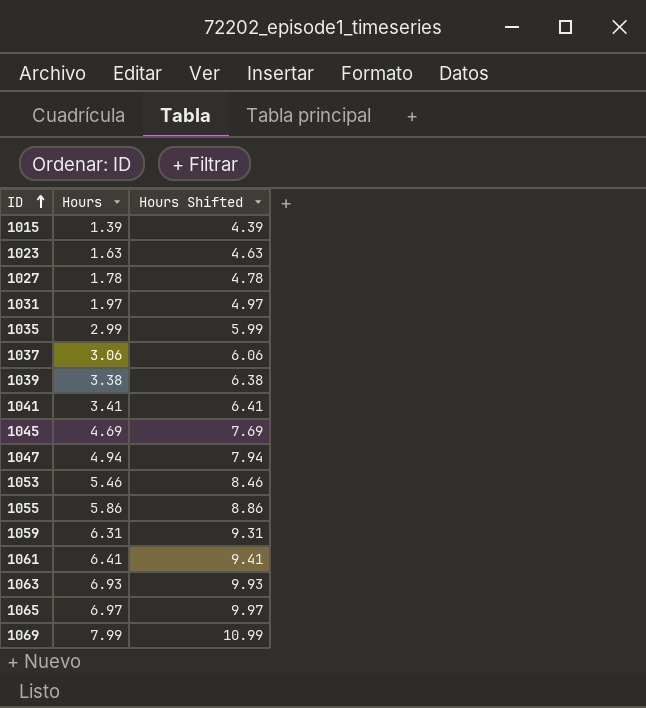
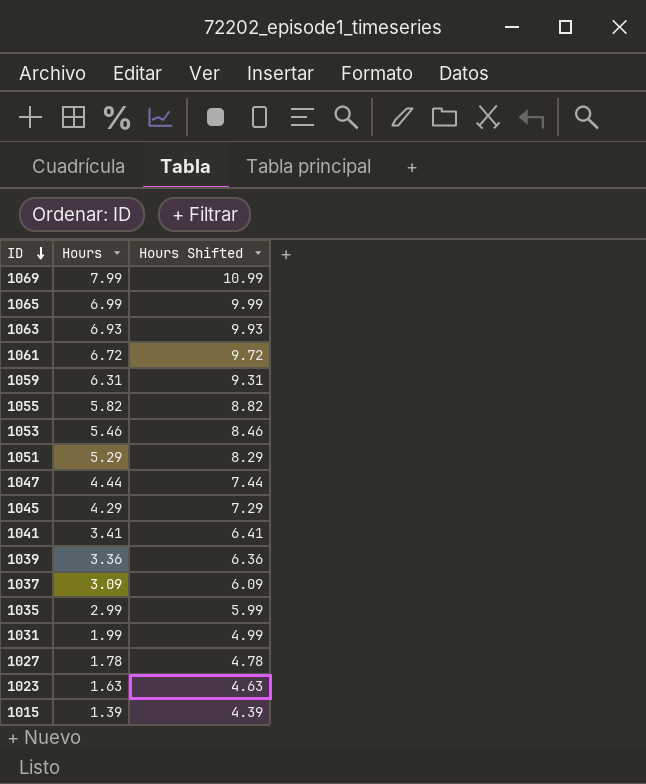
row order: ID ascending -> ID descending
1065 | Hours: 6.97 -> 6.99
1065 | Hours Shifted: 9.97 -> 9.99
1061 | Hours: 6.41 -> 6.72
1061 | Hours Shifted: 9.41 -> 9.72
1055 | Hours: 5.86 -> 5.82
1055 | Hours Shifted: 8.86 -> 8.82
row 1051: none -> 5.29 | 8.29
1047 | Hours: 4.94 -> 4.44
1047 | Hours Shifted: 7.94 -> 7.44
1045 | Hours: 4.69 -> 4.29
1045 | Hours Shifted: 7.69 -> 7.29
1039 | Hours: 3.38 -> 3.36
1039 | Hours Shifted: 6.38 -> 6.36
1037 | Hours: 3.06 -> 3.09
1037 | Hours Shifted: 6.06 -> 6.09
1031 | Hours: 1.97 -> 1.99
1031 | Hours Shifted: 4.97 -> 4.99

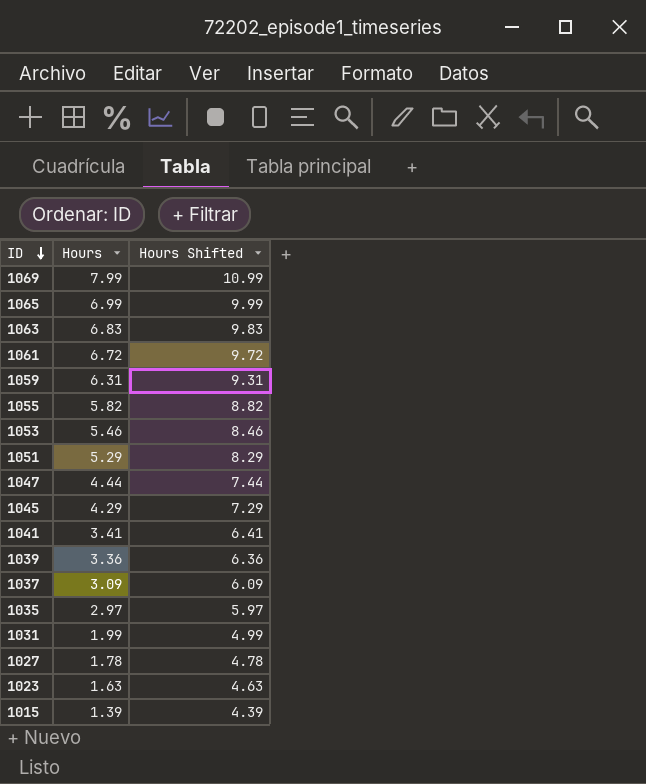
1063 | Hours: 6.93 -> 6.83
1063 | Hours Shifted: 9.93 -> 9.83
1035 | Hours: 2.99 -> 2.97
1035 | Hours Shifted: 5.99 -> 5.97

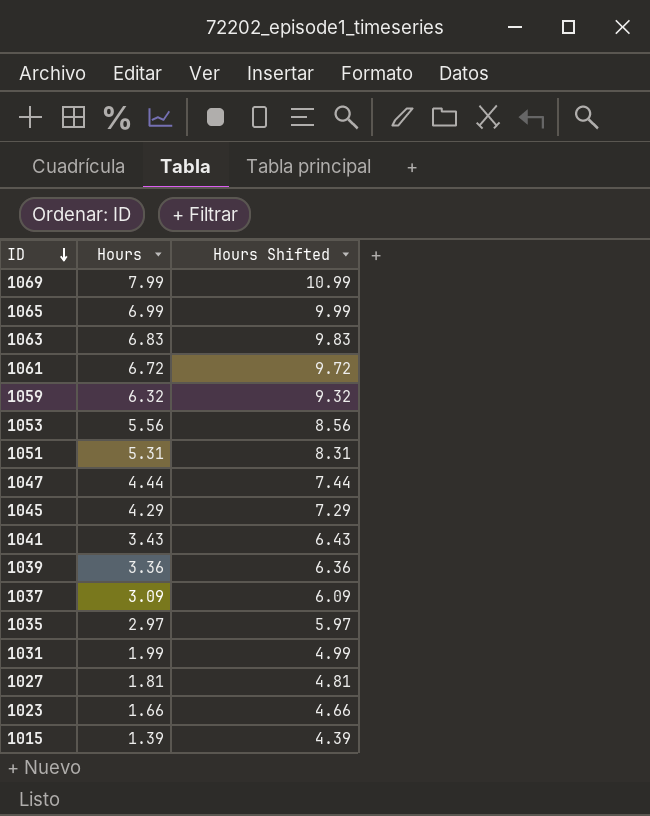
row 1055: 5.82 | 8.82 -> none
1059 | Hours: 6.31 -> 6.32
1059 | Hours Shifted: 9.31 -> 9.32
1053 | Hours: 5.46 -> 5.56
1053 | Hours Shifted: 8.46 -> 8.56
1051 | Hours: 5.29 -> 5.31
1051 | Hours Shifted: 8.29 -> 8.31
1041 | Hours: 3.41 -> 3.43
1041 | Hours Shifted: 6.41 -> 6.43
1027 | Hours: 1.78 -> 1.81
1027 | Hours Shifted: 4.78 -> 4.81
1023 | Hours: 1.63 -> 1.66
1023 | Hours Shifted: 4.63 -> 4.66

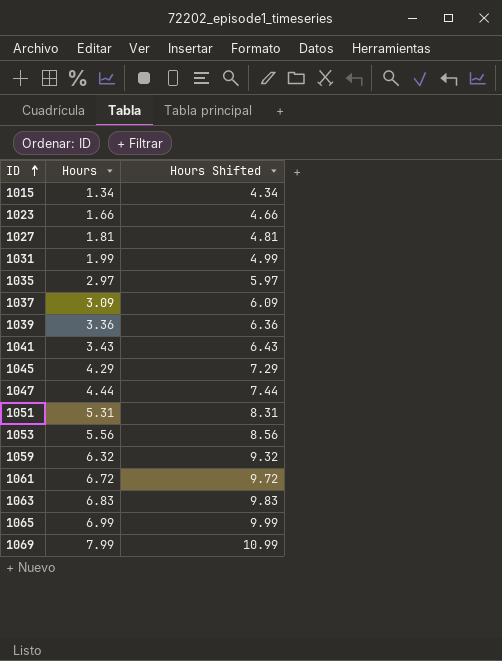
row order: ID descending -> ID ascending
1015 | Hours: 1.39 -> 1.34
1015 | Hours Shifted: 4.39 -> 4.34

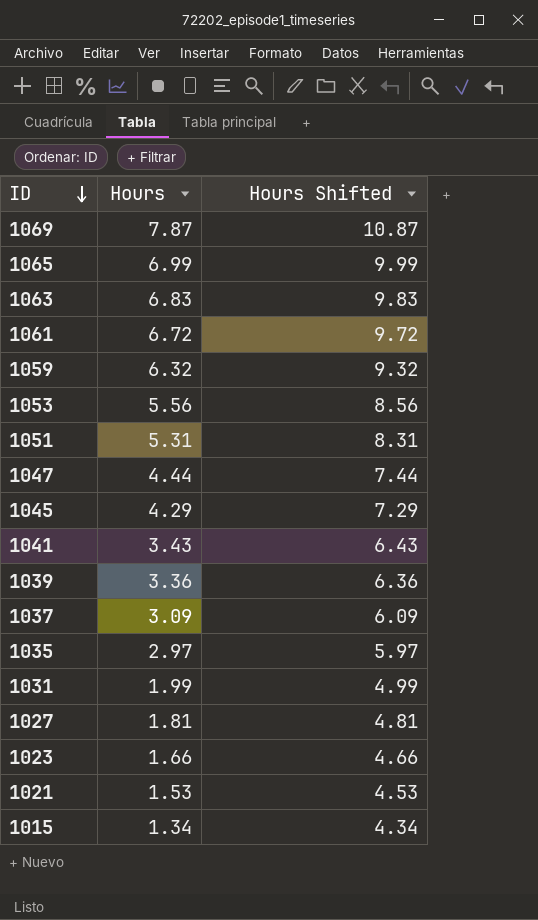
row order: ID ascending -> ID descending
1069 | Hours: 7.99 -> 7.87
1069 | Hours Shifted: 10.99 -> 10.87
row 1021: none -> 1.53 | 4.53

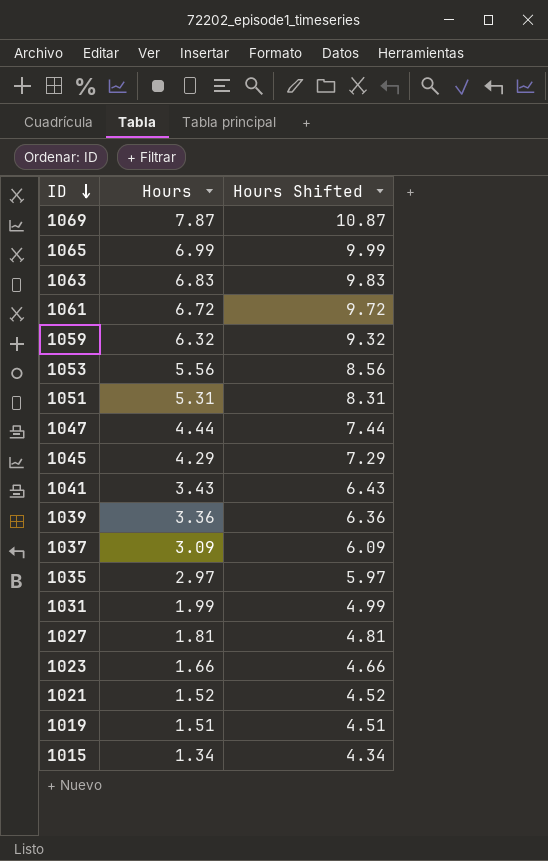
1021 | Hours: 1.53 -> 1.52
1021 | Hours Shifted: 4.53 -> 4.52
row 1019: none -> 1.51 | 4.51

